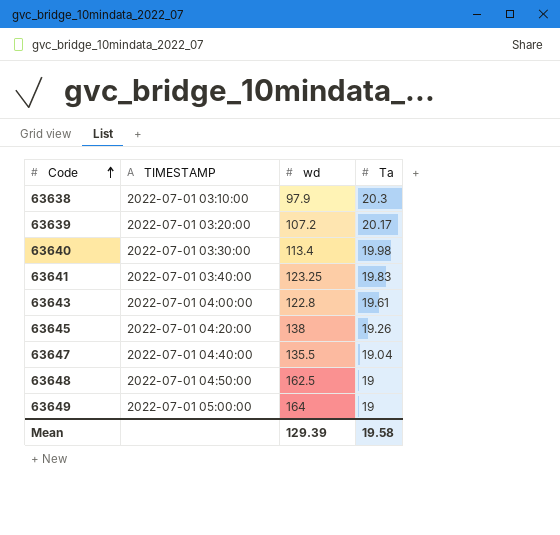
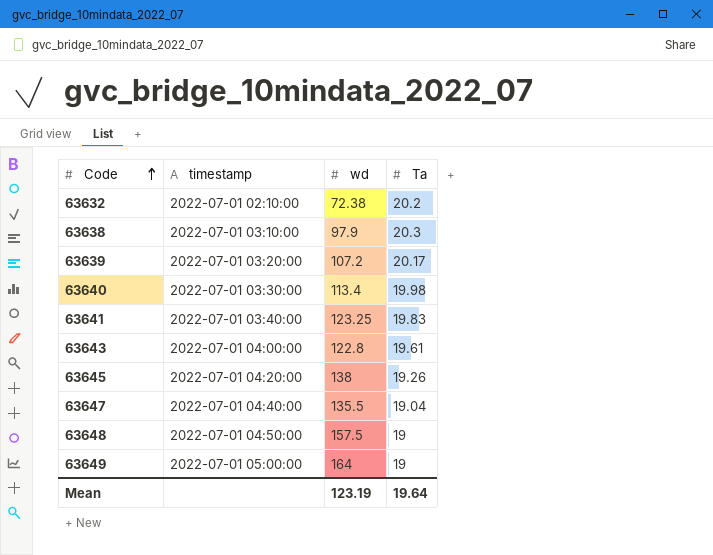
column name: TIMESTAMP -> timestamp
row 63632: none -> 2022-07-01 02:10:00 | 72.38 | 20.2
63648 | wd: 162.5 -> 157.5
Mean | wd: 129.39 -> 123.19
Mean | Ta: 19.58 -> 19.64

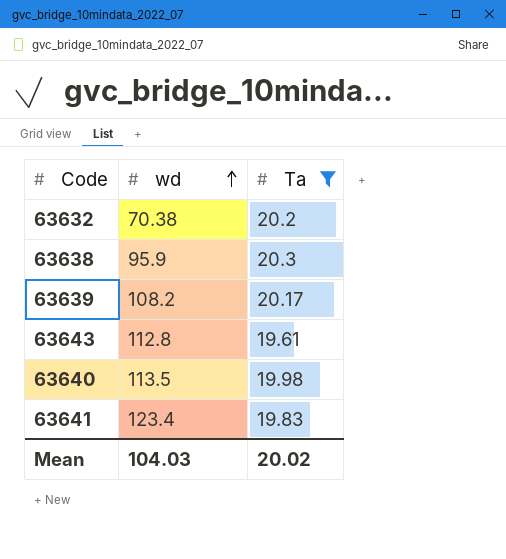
filter: none -> Ta >= 19.61
row order: Code ascending -> wd ascending
column timestamp | position: 2 -> none
63632 | wd: 72.38 -> 70.38
63638 | wd: 97.9 -> 95.9
63639 | wd: 107.2 -> 108.2
63643 | wd: 122.8 -> 112.8
63640 | wd: 113.4 -> 113.5
63641 | wd: 123.25 -> 123.4
Mean | wd: 123.19 -> 104.03
Mean | Ta: 19.64 -> 20.02

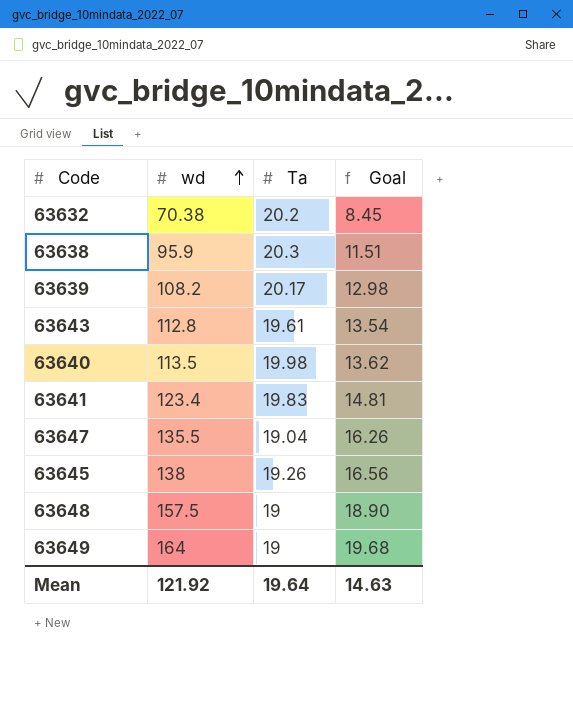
filter: Ta >= 19.61 -> none
column Goal | formula: none -> [wd] * 0.12
Mean | wd: 104.03 -> 121.92
Mean | Ta: 20.02 -> 19.64

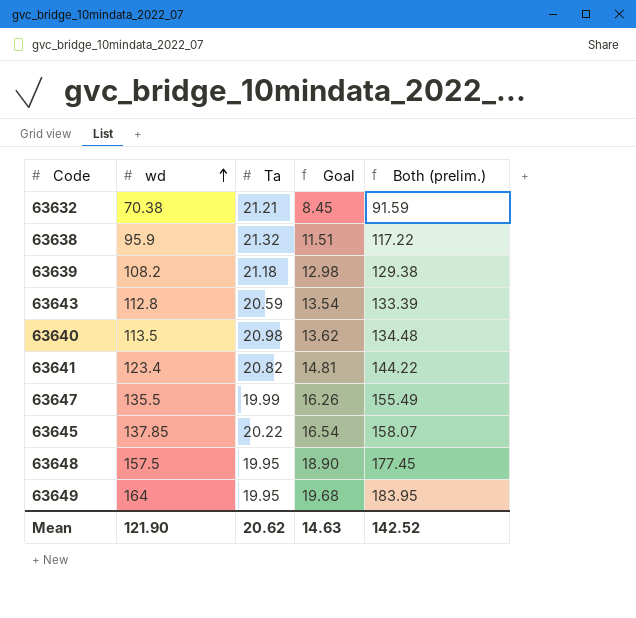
column Both (prelim.) | formula: none -> [wd] + [Ta]
63632 | Ta: 20.2 -> 21.21
63638 | Ta: 20.3 -> 21.32
63639 | Ta: 20.17 -> 21.18
63643 | Ta: 19.61 -> 20.59
63640 | Ta: 19.98 -> 20.98
63641 | Ta: 19.83 -> 20.82
63647 | Ta: 19.04 -> 19.99
63645 | wd: 138 -> 137.85
63645 | Ta: 19.26 -> 20.22
63645 | Goal: 16.56 -> 16.54
63648 | Ta: 19 -> 19.95
63649 | Ta: 19 -> 19.95
Mean | wd: 121.92 -> 121.90
Mean | Ta: 19.64 -> 20.62

